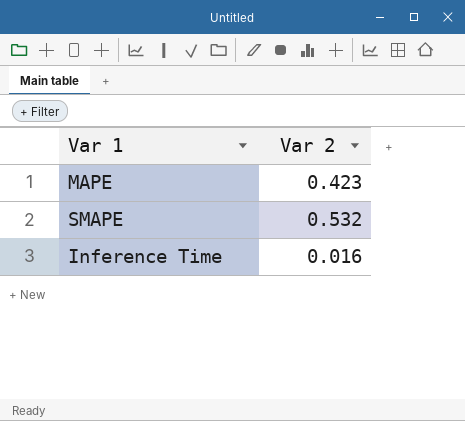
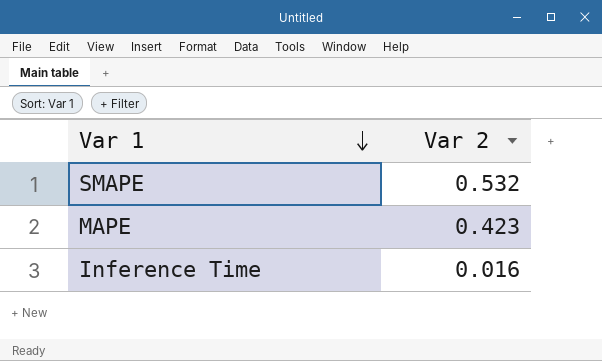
row order: none -> Var 1 descending

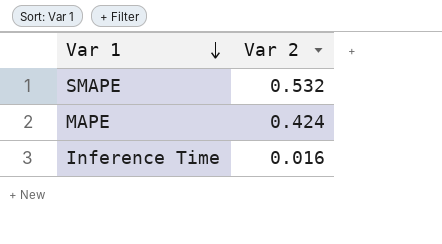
MAPE | Var 2: 0.423 -> 0.424

